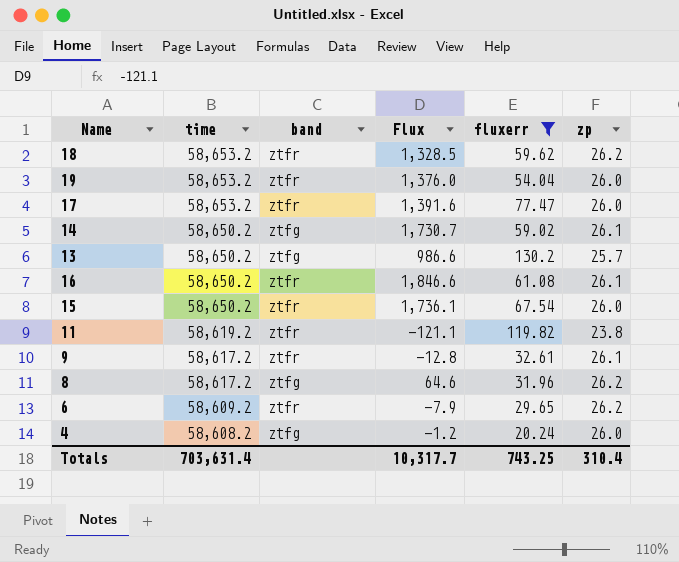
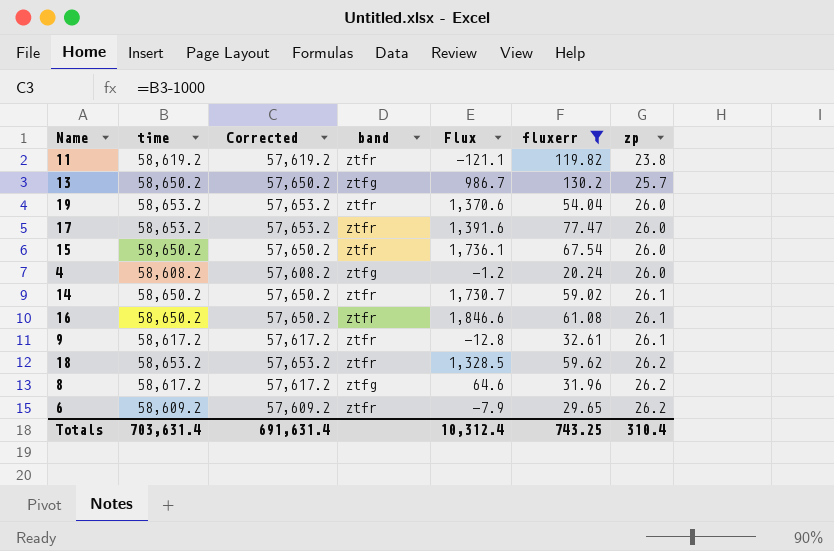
row order: time descending -> zp ascending
column Corrected | formula: none -> [time] - 1000
13 | Flux: 986.6 -> 986.7
19 | Flux: 1,376.0 -> 1,370.6
14 | band: ztfg -> ztfr
Totals | Flux: 10,317.7 -> 10,312.4

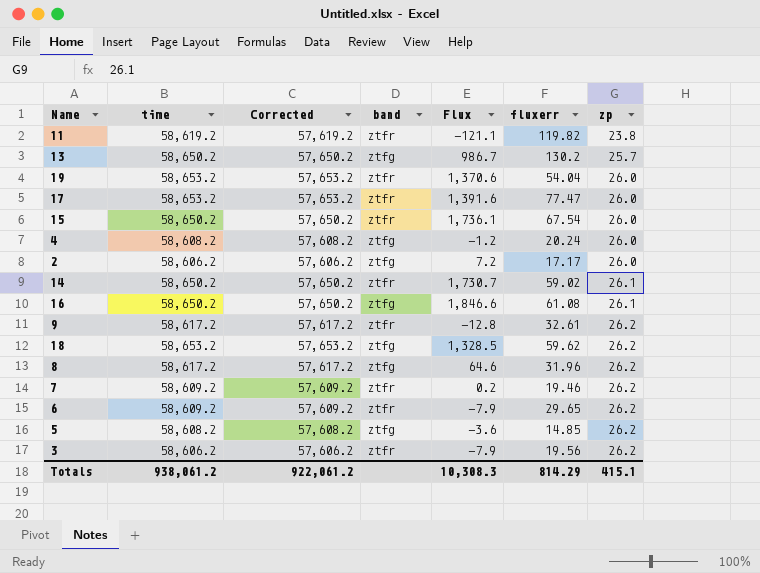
filter: fluxerr >= 20.24 -> none
16 | band: ztfr -> ztfg
9 | zp: 26.1 -> 26.2
18 | band: ztfr -> ztfg
Totals | time: 703,631.4 -> 938,061.2
Totals | Corrected: 691,631.4 -> 922,061.2
Totals | Flux: 10,312.4 -> 10,308.3
Totals | fluxerr: 743.25 -> 814.29
Totals | zp: 310.4 -> 415.1

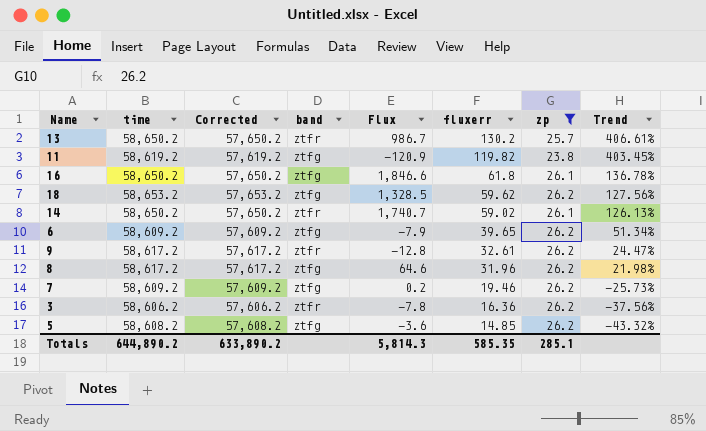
filter: none -> zp != 26.0
row order: zp ascending -> fluxerr descending
column Trend | formula: none -> ([fluxerr] - [zp]) / [zp]
13 | band: ztfg -> ztfr
11 | band: ztfr -> ztfg
11 | Flux: -121.1 -> -120.9
16 | fluxerr: 61.08 -> 61.8
14 | Flux: 1,730.7 -> 1,740.7
6 | band: ztfr -> ztfg
6 | fluxerr: 29.65 -> 39.65
7 | band: ztfr -> ztfg
3 | Flux: -7.9 -> -7.8
3 | fluxerr: 19.56 -> 16.36
Totals | time: 938,061.2 -> 644,890.2
Totals | Corrected: 922,061.2 -> 633,890.2
Totals | Flux: 10,308.3 -> 5,814.3
Totals | fluxerr: 814.29 -> 585.35
Totals | zp: 415.1 -> 285.1

